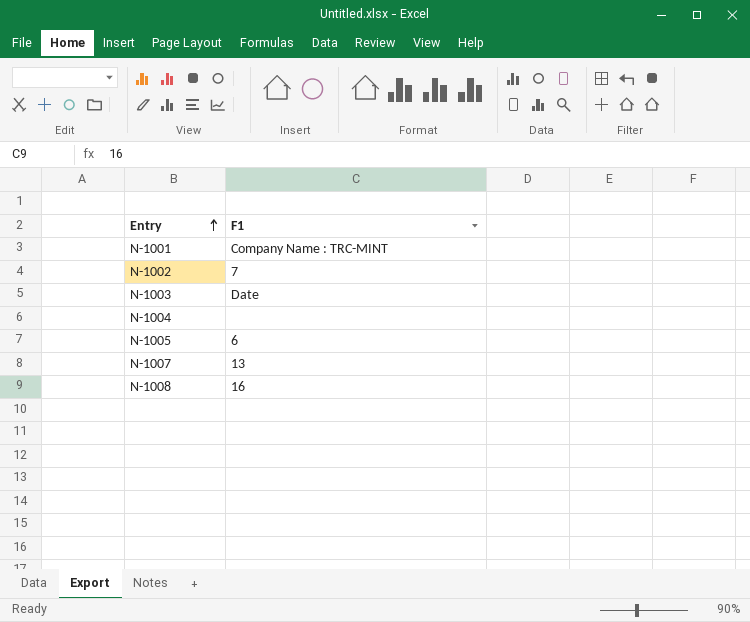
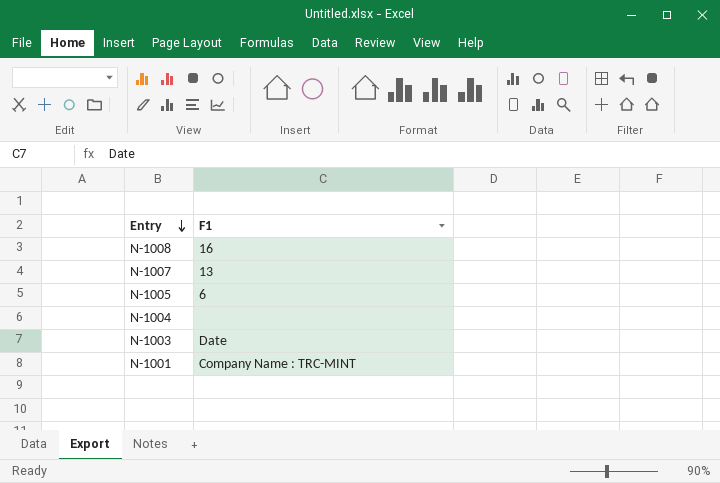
row order: Entry ascending -> Entry descending
row N-1002: 7 -> none

